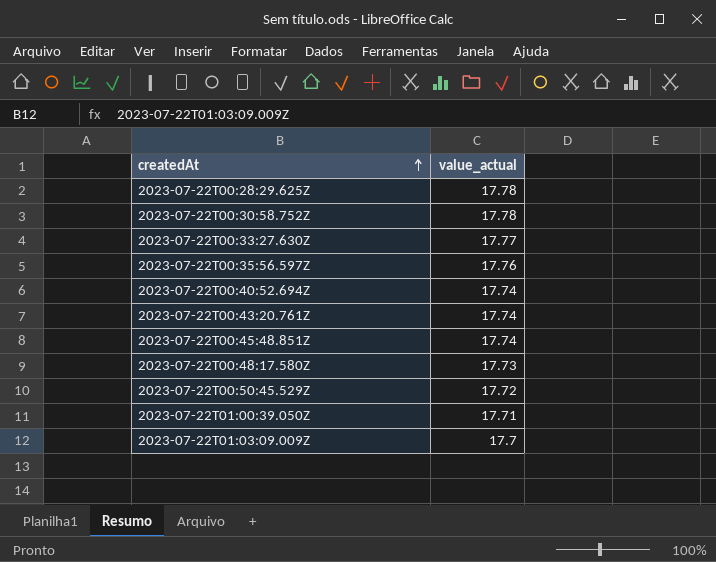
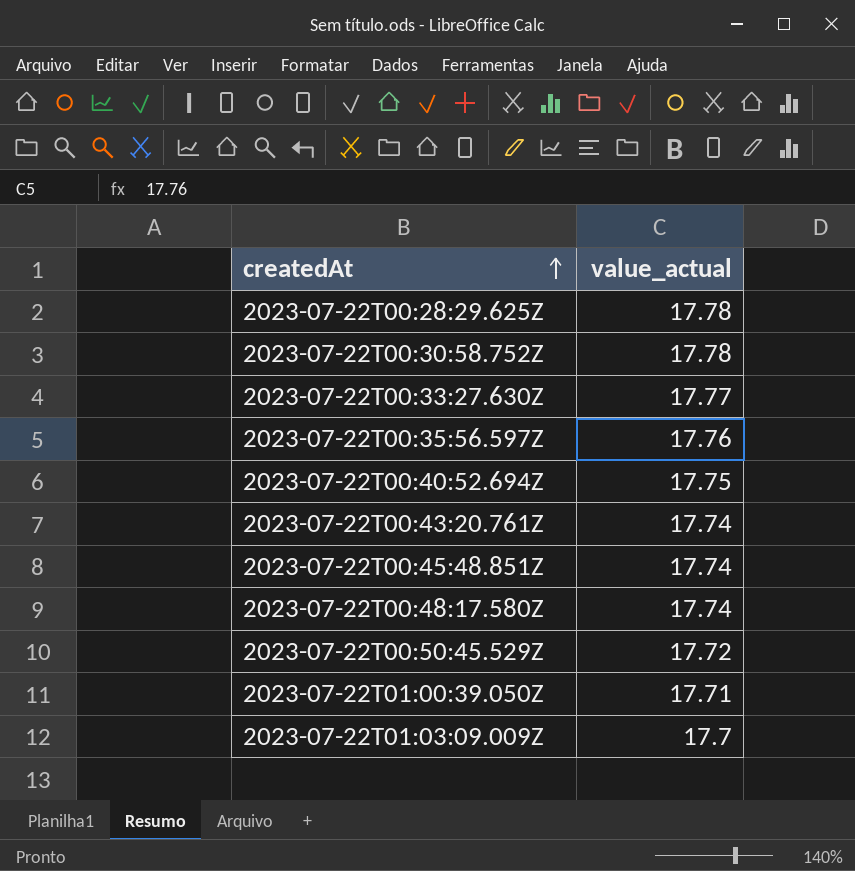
2023-07-22T00:40:52.694Z | value_actual: 17.74 -> 17.75
2023-07-22T00:48:17.580Z | value_actual: 17.73 -> 17.74

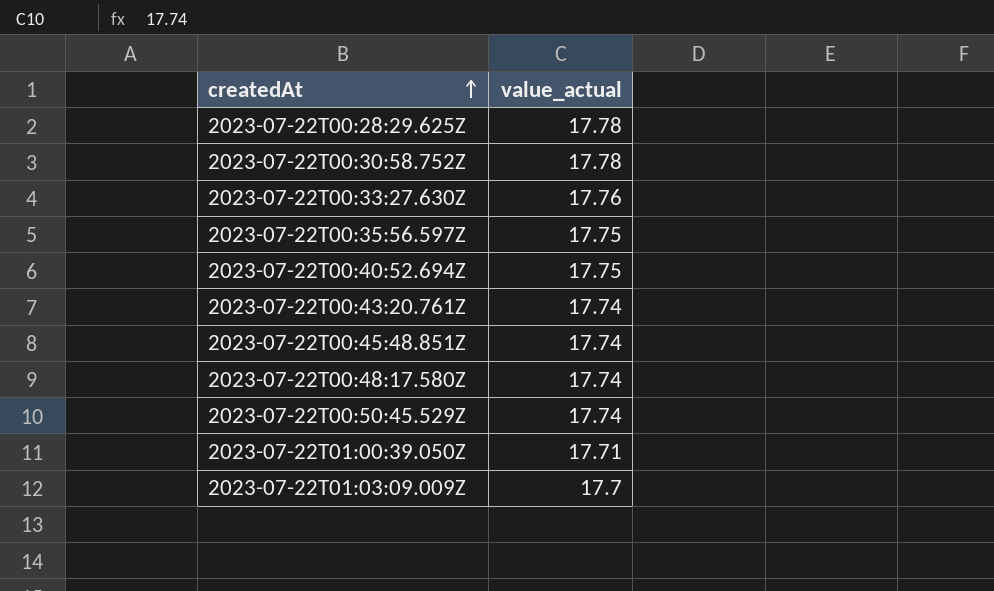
2023-07-22T00:33:27.630Z | value_actual: 17.77 -> 17.76
2023-07-22T00:35:56.597Z | value_actual: 17.76 -> 17.75
2023-07-22T00:50:45.529Z | value_actual: 17.72 -> 17.74

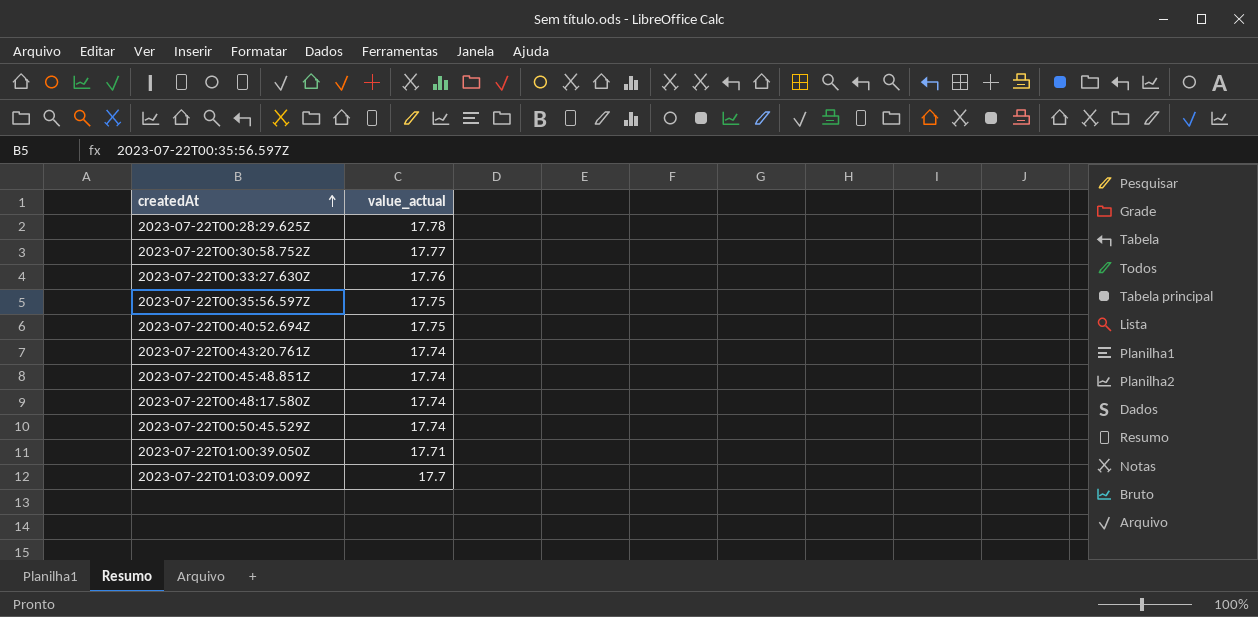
2023-07-22T00:30:58.752Z | value_actual: 17.78 -> 17.77

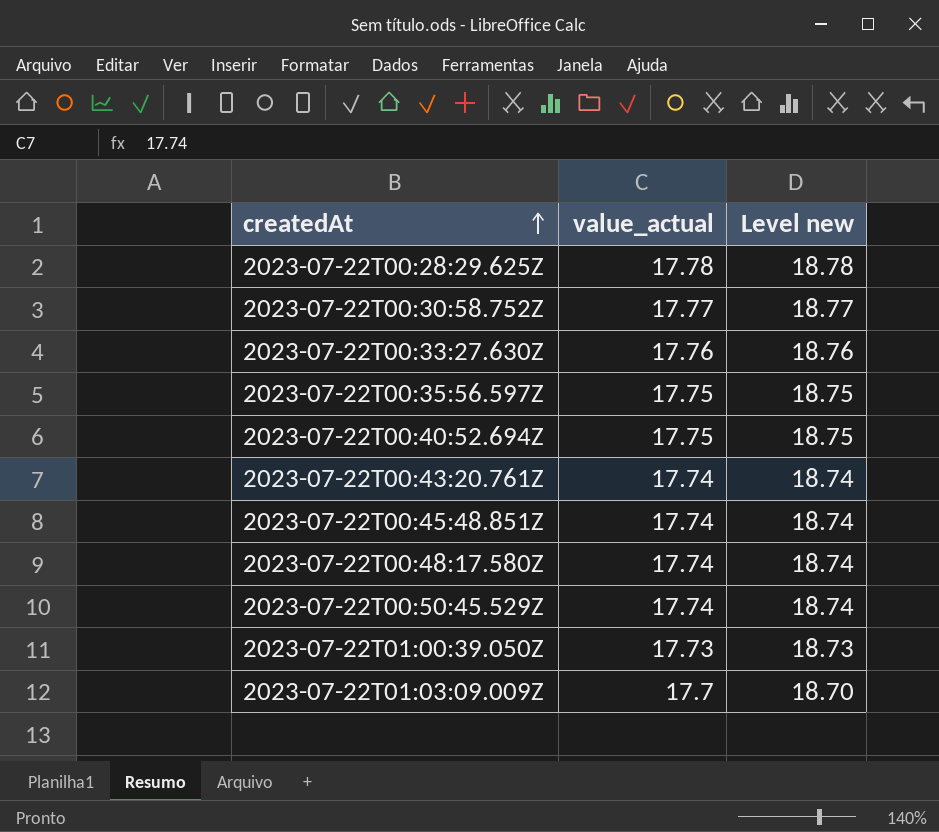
column Level new | formula: none -> [value_actual] + 1
2023-07-22T01:00:39.050Z | value_actual: 17.71 -> 17.73

